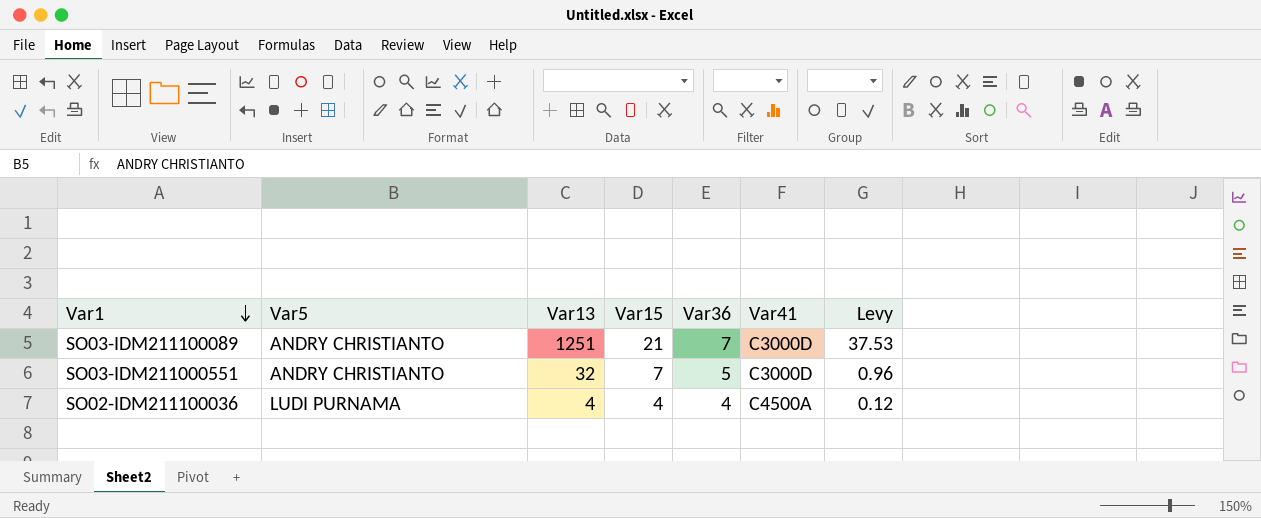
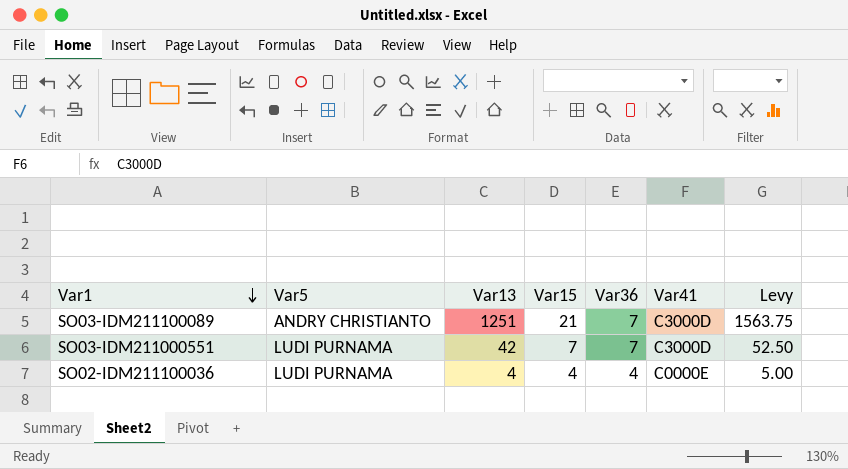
column Levy | formula: [Var13] * 0.03 -> [Var13] * 1.25
SO03-IDM211000551 | Var5: ANDRY CHRISTIANTO -> LUDI PURNAMA
SO03-IDM211000551 | Var13: 32 -> 42
SO03-IDM211000551 | Var36: 5 -> 7
SO02-IDM211100036 | Var41: C4500A -> C0000E

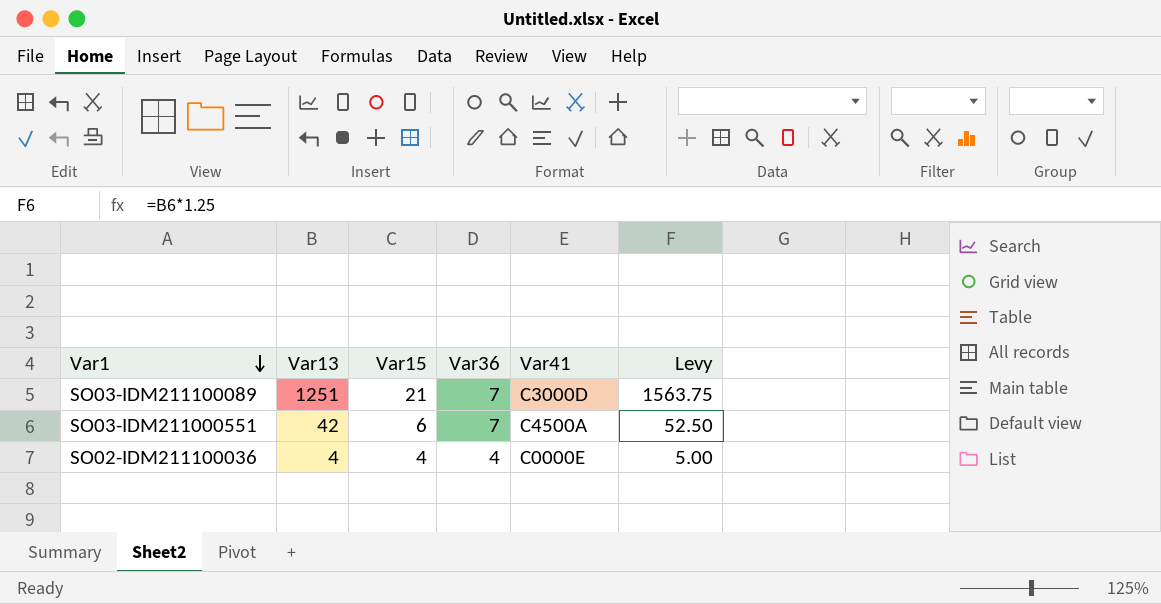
column Var5 | position: 2 -> none
SO03-IDM211000551 | Var15: 7 -> 6
SO03-IDM211000551 | Var41: C3000D -> C4500A

